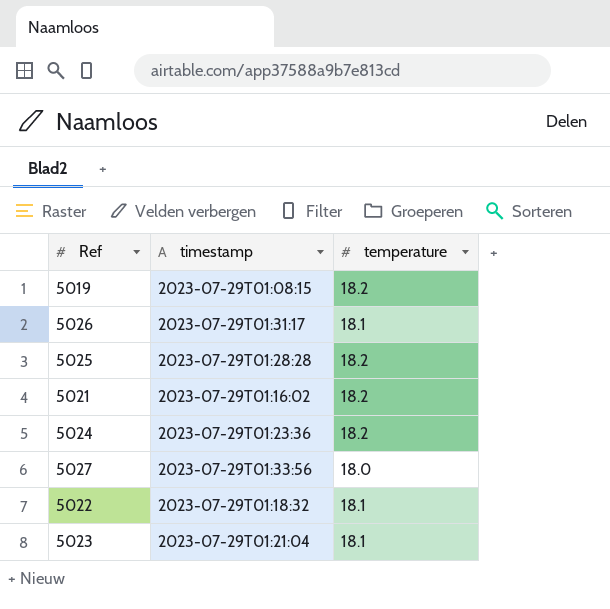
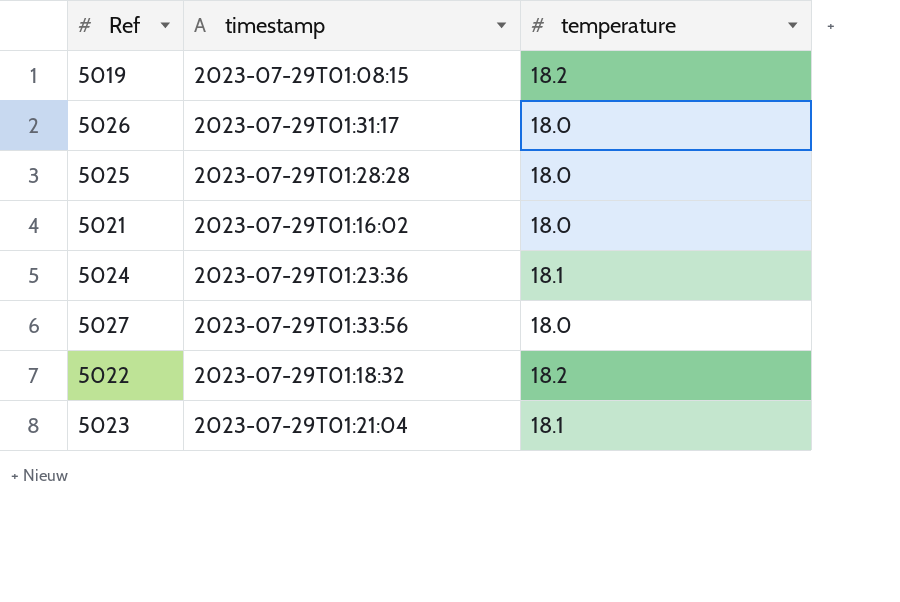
5026 | temperature: 18.1 -> 18.0
5025 | temperature: 18.2 -> 18.0
5021 | temperature: 18.2 -> 18.0
5024 | temperature: 18.2 -> 18.1
5022 | temperature: 18.1 -> 18.2

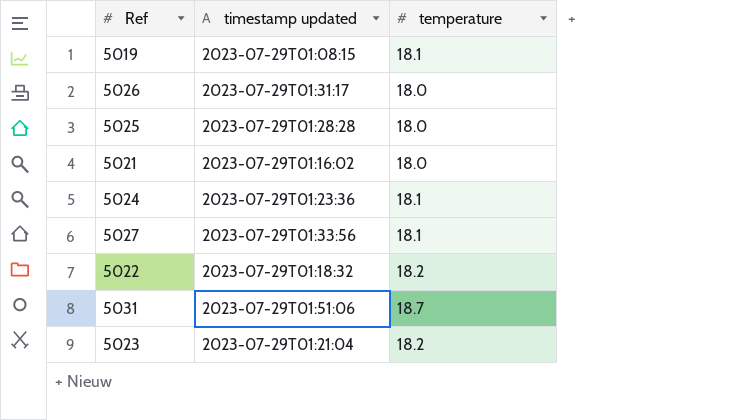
column name: timestamp -> timestamp updated
5019 | temperature: 18.2 -> 18.1
5027 | temperature: 18.0 -> 18.1
row 5031: none -> 2023-07-29T01:51:06 | 18.7
5023 | temperature: 18.1 -> 18.2

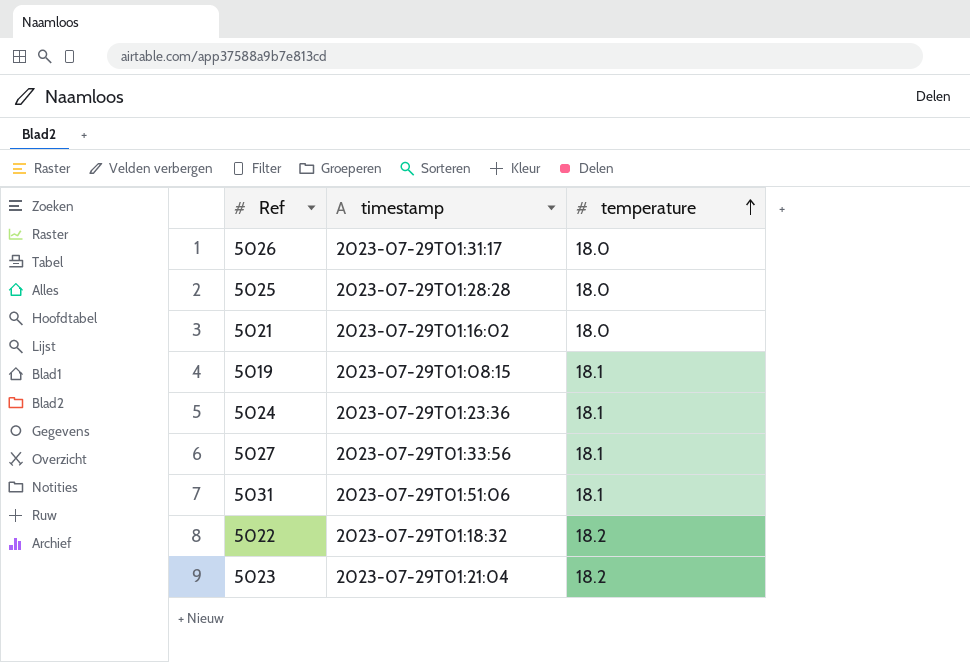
row order: none -> temperature ascending
column name: timestamp updated -> timestamp
5031 | temperature: 18.7 -> 18.1

